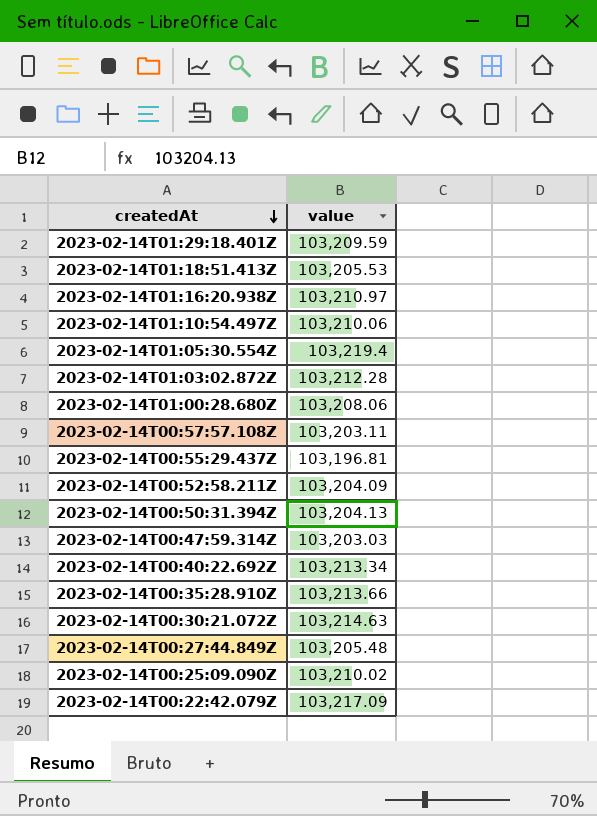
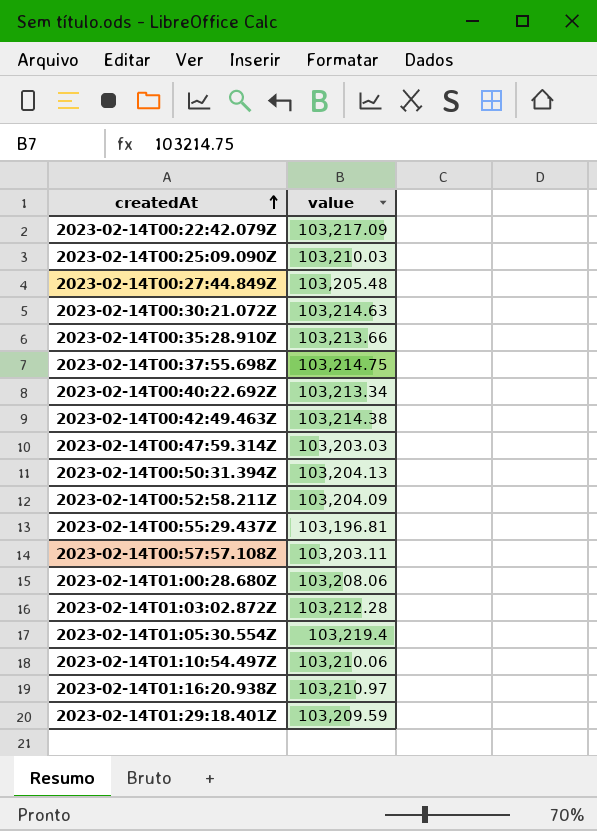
row order: createdAt descending -> createdAt ascending
row 2023-02-14T01:18:51.413Z: 103,205.53 -> none
2023-02-14T00:25:09.090Z | value: 103,210.02 -> 103,210.03
row 2023-02-14T00:37:55.698Z: none -> 103,214.75
row 2023-02-14T00:42:49.463Z: none -> 103,214.38

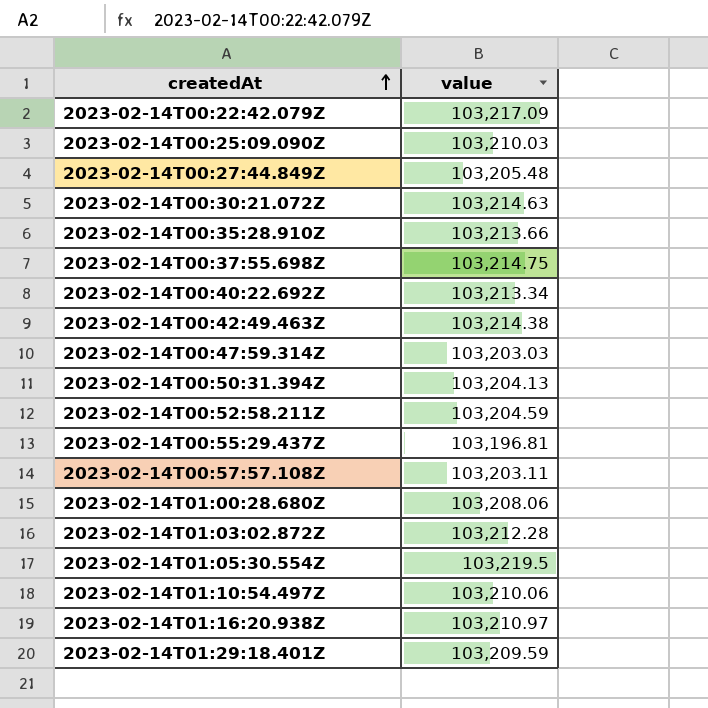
2023-02-14T00:52:58.211Z | value: 103,204.09 -> 103,204.59
2023-02-14T01:05:30.554Z | value: 103,219.4 -> 103,219.5

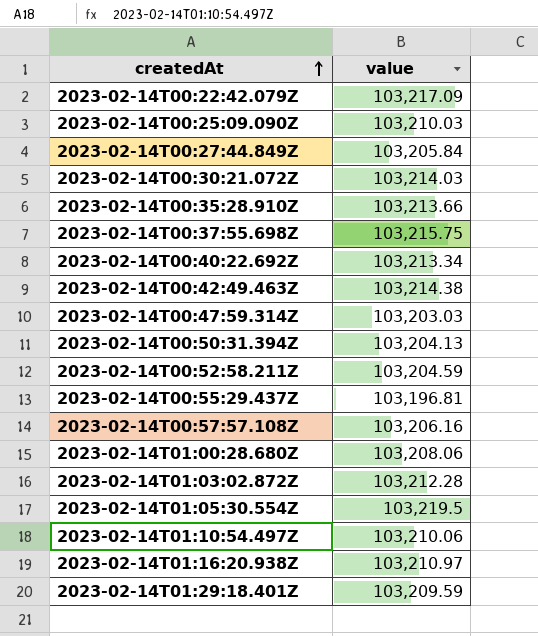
2023-02-14T00:27:44.849Z | value: 103,205.48 -> 103,205.84
2023-02-14T00:30:21.072Z | value: 103,214.63 -> 103,214.03
2023-02-14T00:37:55.698Z | value: 103,214.75 -> 103,215.75
2023-02-14T00:57:57.108Z | value: 103,203.11 -> 103,206.16

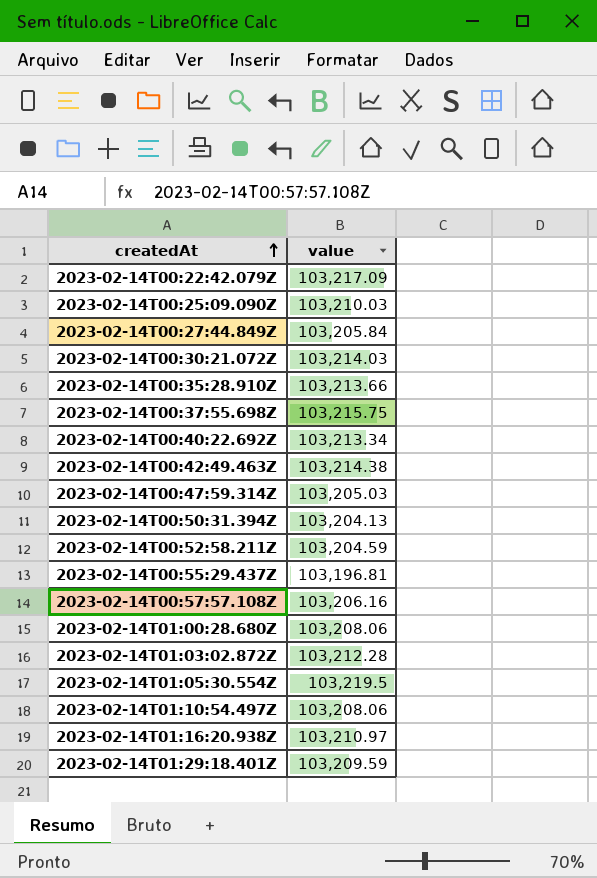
2023-02-14T00:47:59.314Z | value: 103,203.03 -> 103,205.03
2023-02-14T01:10:54.497Z | value: 103,210.06 -> 103,208.06

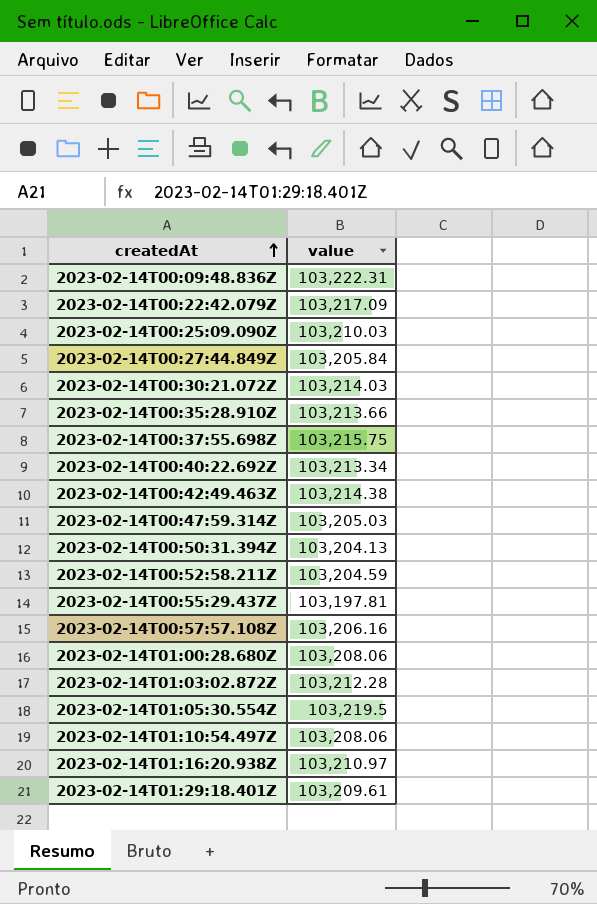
row 2023-02-14T00:09:48.836Z: none -> 103,222.31
2023-02-14T00:55:29.437Z | value: 103,196.81 -> 103,197.81
2023-02-14T01:29:18.401Z | value: 103,209.59 -> 103,209.61

